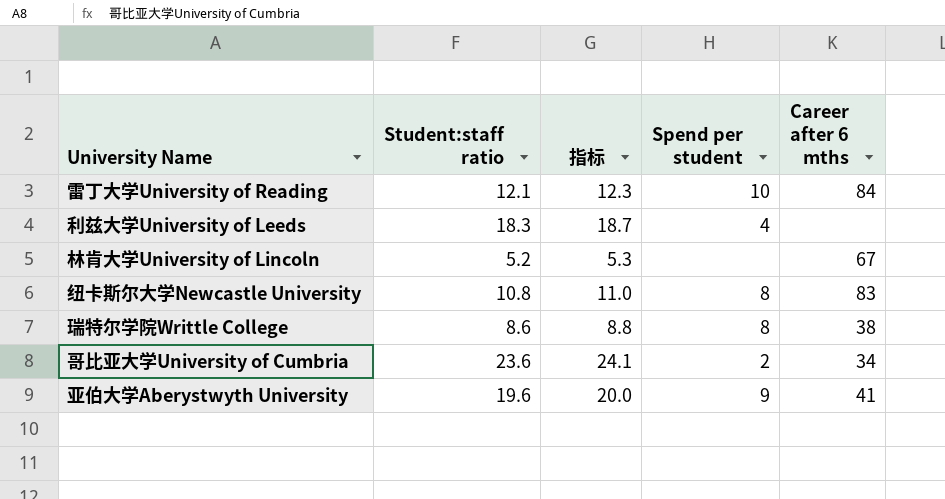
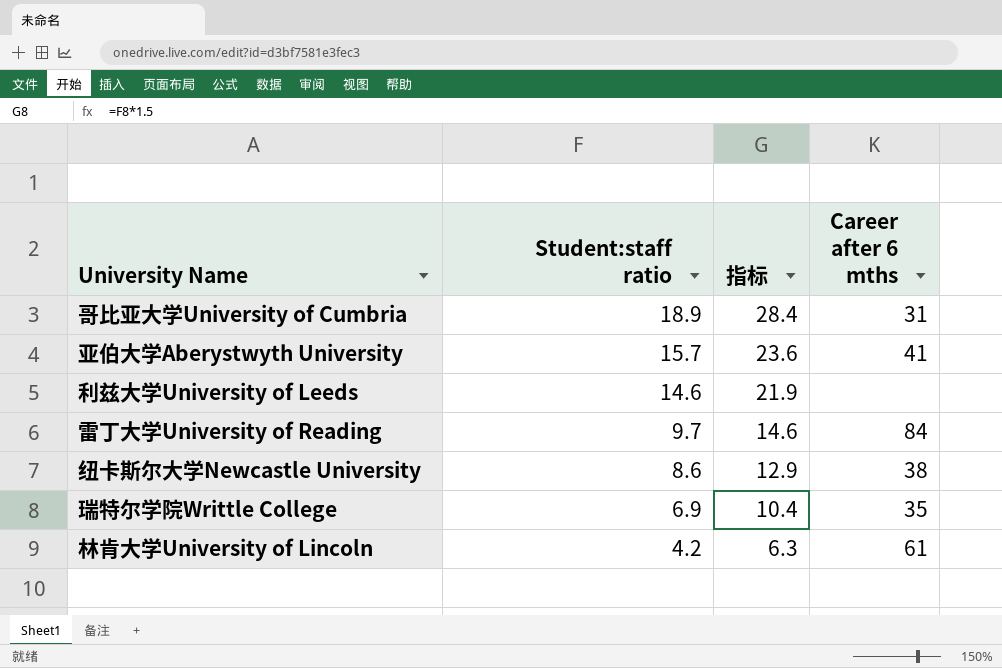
row order: none -> Student:staff ratio descending
column Spend per student | position: 4 -> none
column 指标 | formula: [Student:staff ratio] * 1.02 -> [Student:staff ratio] * 1.5
哥比亚大学University of Cumbria | Student:staff ratio: 23.6 -> 18.9
哥比亚大学University of Cumbria | Career after 6 mths: 34 -> 31
亚伯大学Aberystwyth University | Student:staff ratio: 19.6 -> 15.7
利兹大学University of Leeds | Student:staff ratio: 18.3 -> 14.6
雷丁大学University of Reading | Student:staff ratio: 12.1 -> 9.7
纽卡斯尔大学Newcastle University | Student:staff ratio: 10.8 -> 8.6
纽卡斯尔大学Newcastle University | Career after 6 mths: 83 -> 38
瑞特尔学院Writtle College | Student:staff ratio: 8.6 -> 6.9
瑞特尔学院Writtle College | Career after 6 mths: 38 -> 35
林肯大学University of Lincoln | Student:staff ratio: 5.2 -> 4.2
林肯大学University of Lincoln | Career after 6 mths: 67 -> 61

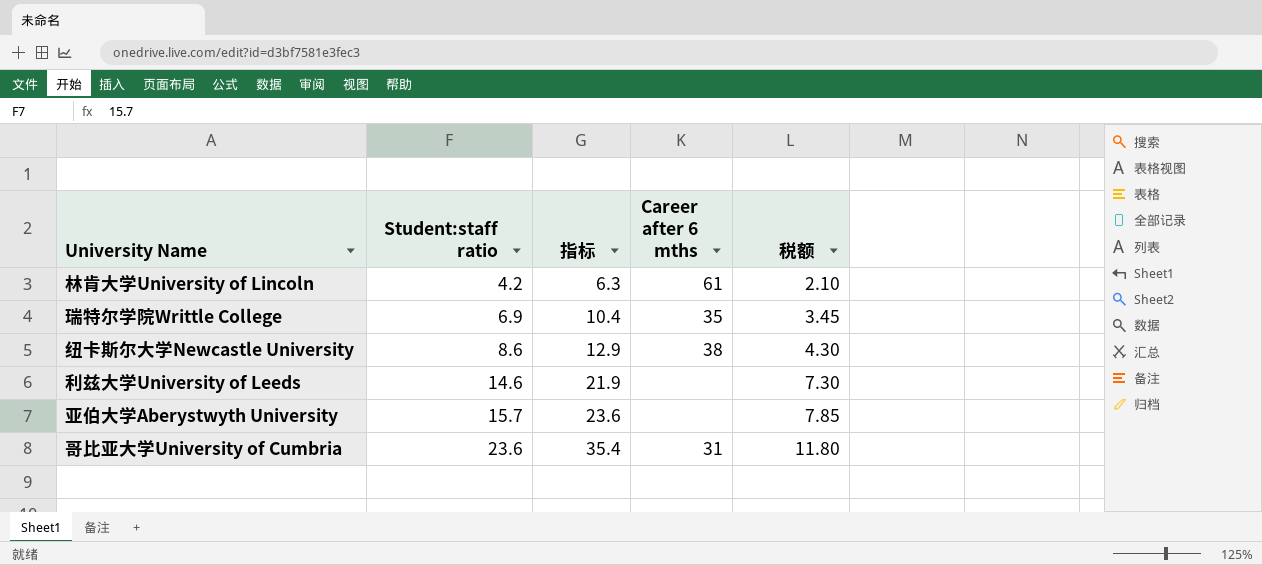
row order: Student:staff ratio descending -> Student:staff ratio ascending
column 税额 | formula: none -> [Student:staff ratio] * 0.5
row 雷丁大学University of Reading: 9.7 | 14.6 | 84 -> none
亚伯大学Aberystwyth University | Career after 6 mths: 41 -> none
哥比亚大学University of Cumbria | Student:staff ratio: 18.9 -> 23.6
哥比亚大学University of Cumbria | 指标: 28.4 -> 35.4

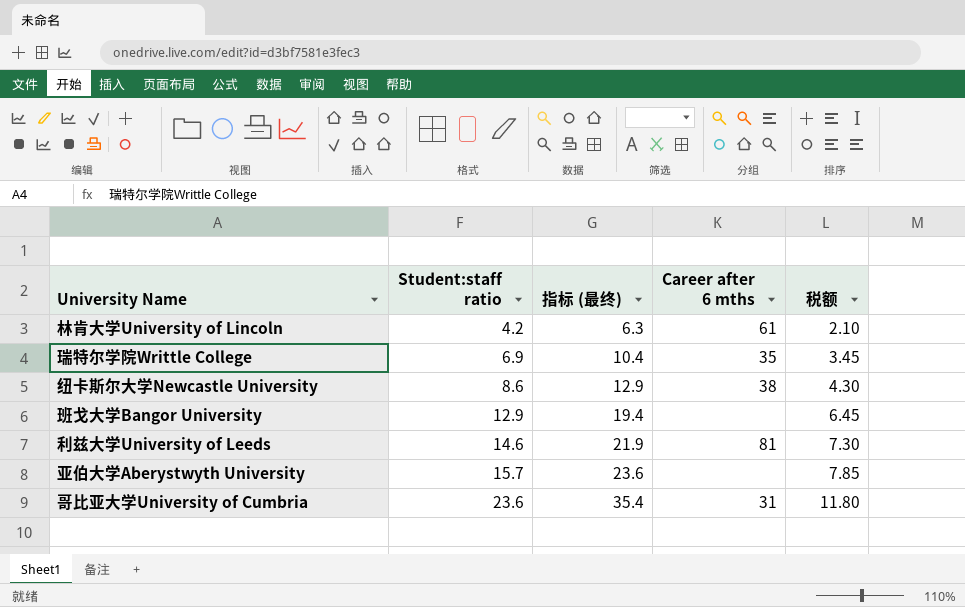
column name: 指标 -> 指标 (最终)
row 班戈大学Bangor University: none -> 12.9 | 19.4 | none | 6.45
利兹大学University of Leeds | Career after 6 mths: none -> 81

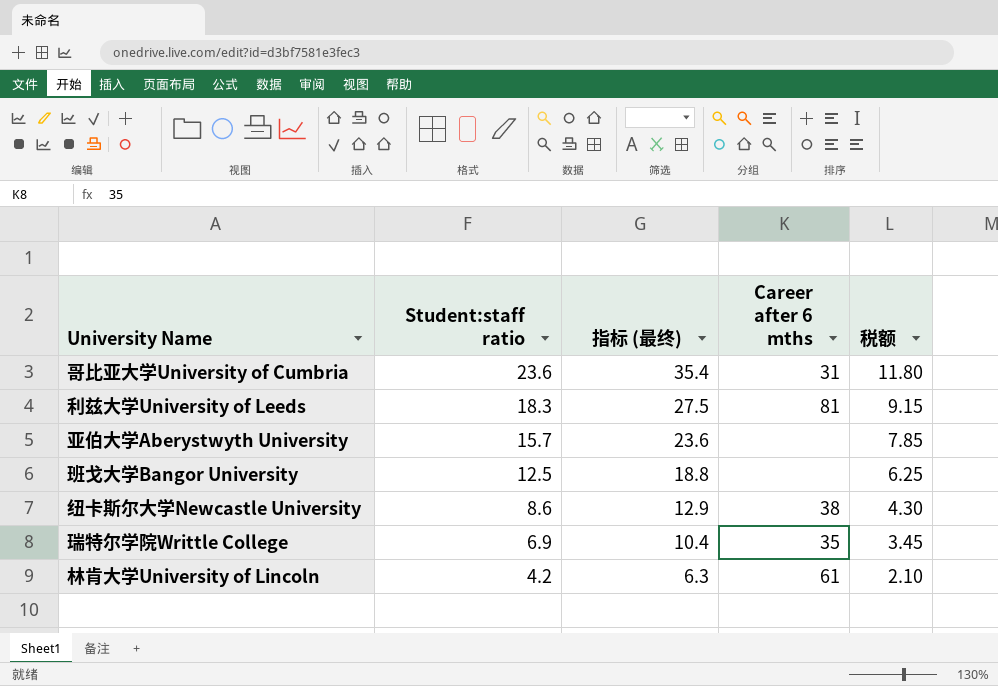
row order: Student:staff ratio ascending -> Student:staff ratio descending
利兹大学University of Leeds | Student:staff ratio: 14.6 -> 18.3
利兹大学University of Leeds | 指标 (最终): 21.9 -> 27.5
利兹大学University of Leeds | 税额: 7.30 -> 9.15
班戈大学Bangor University | Student:staff ratio: 12.9 -> 12.5
班戈大学Bangor University | 指标 (最终): 19.4 -> 18.8
班戈大学Bangor University | 税额: 6.45 -> 6.25

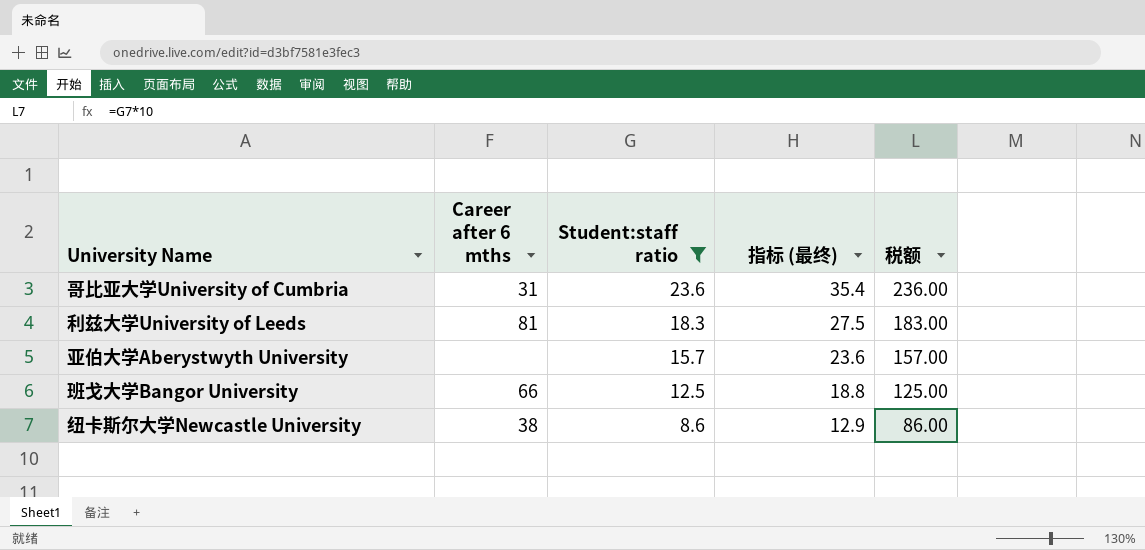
filter: none -> Student:staff ratio >= 8.6
column Career after 6 mths | position: 4 -> 2
column 税额 | formula: [Student:staff ratio] * 0.5 -> [Student:staff ratio] * 10
班戈大学Bangor University | Career after 6 mths: none -> 66

